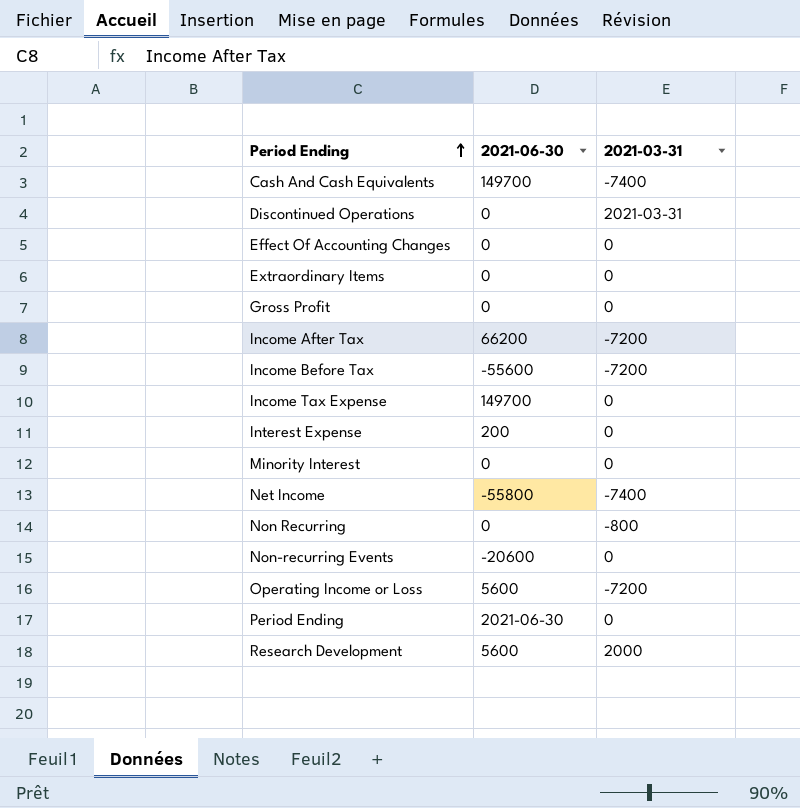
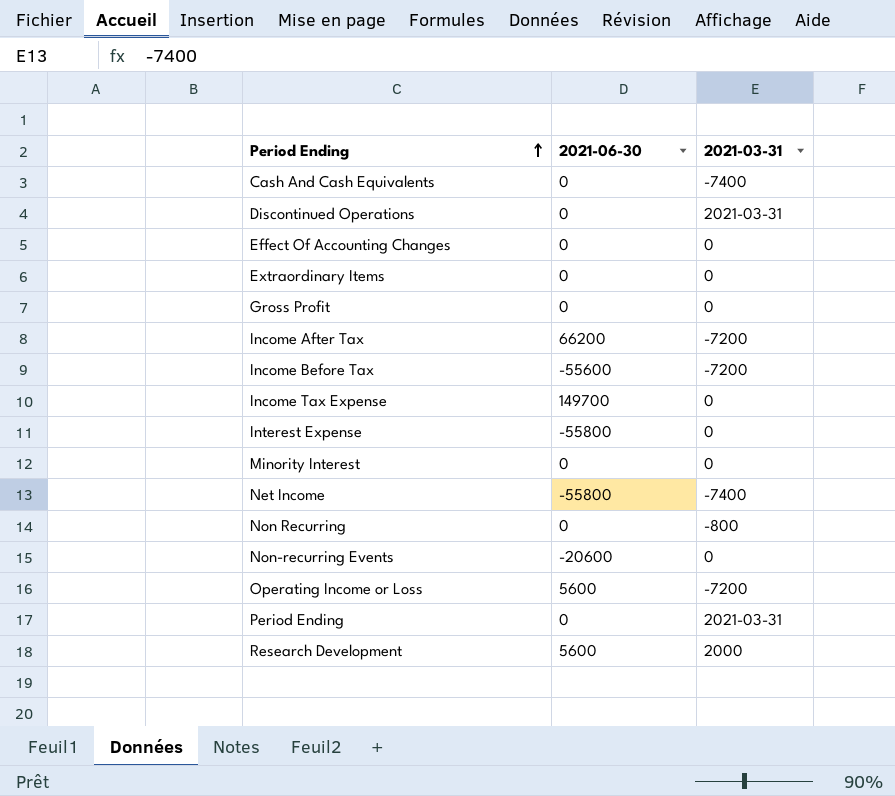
Cash And Cash Equivalents | 2021-06-30: 149700 -> 0
Interest Expense | 2021-06-30: 200 -> -55800
Period Ending | 2021-06-30: 2021-06-30 -> 0
Period Ending | 2021-03-31: 0 -> 2021-03-31

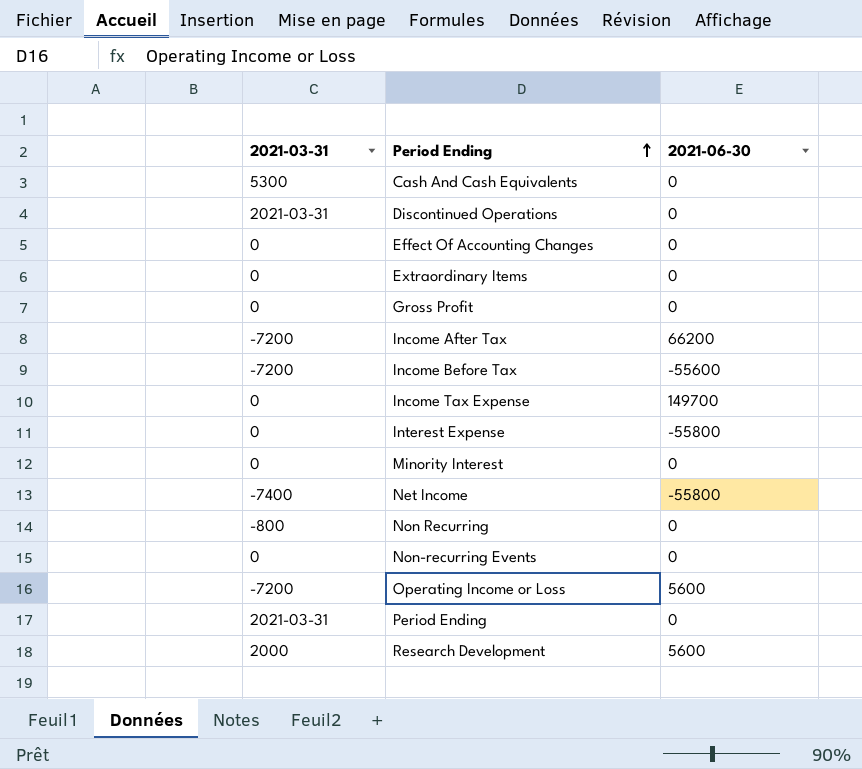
column 2021-03-31 | position: 3 -> 1
Cash And Cash Equivalents | 2021-03-31: -7400 -> 5300
Non-recurring Events | 2021-06-30: -20600 -> 0

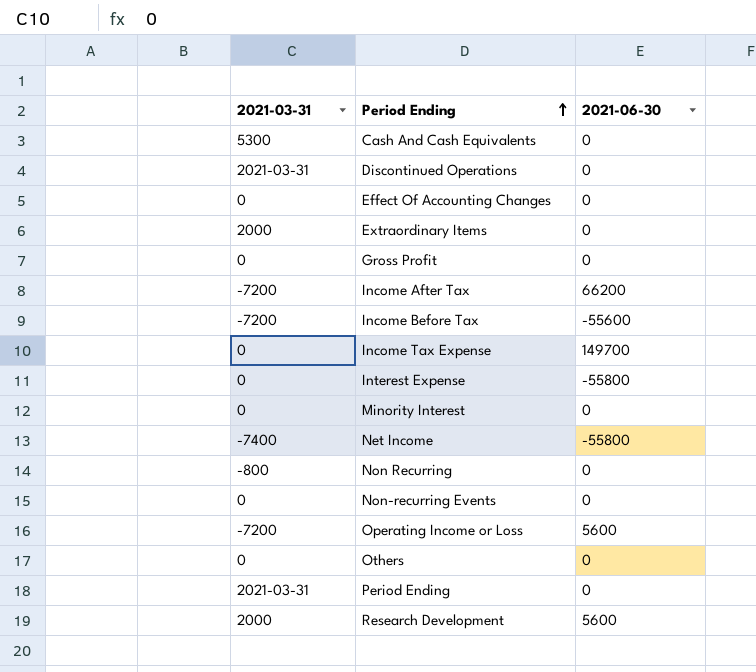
Extraordinary Items | 2021-03-31: 0 -> 2000
row Others: none -> 0 | 0

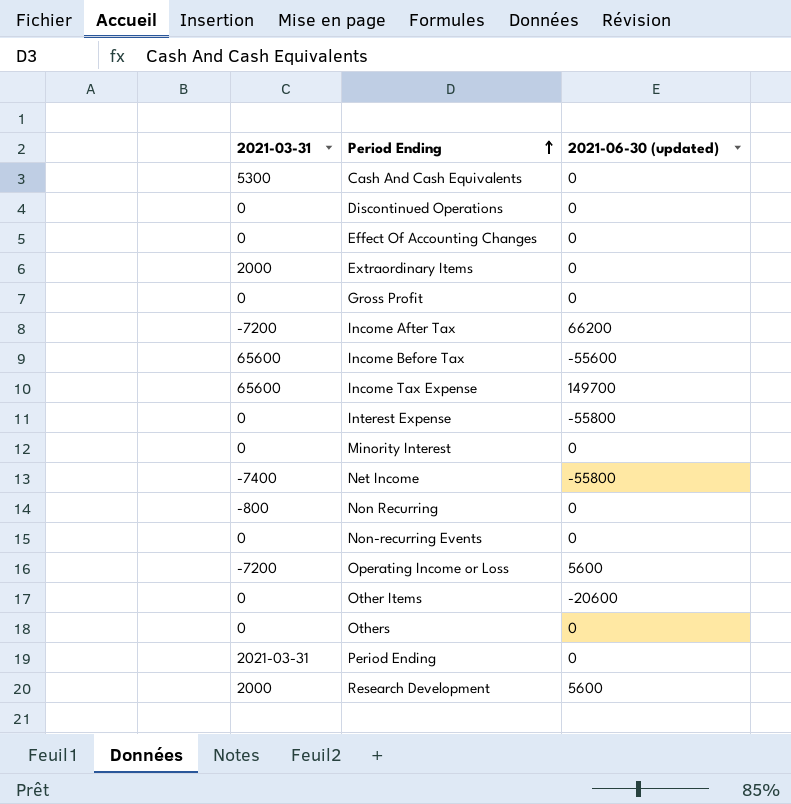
column name: 2021-06-30 -> 2021-06-30 (updated)
Discontinued Operations | 2021-03-31: 2021-03-31 -> 0
Income Before Tax | 2021-03-31: -7200 -> 65600
Income Tax Expense | 2021-03-31: 0 -> 65600
row Other Items: none -> 0 | -20600

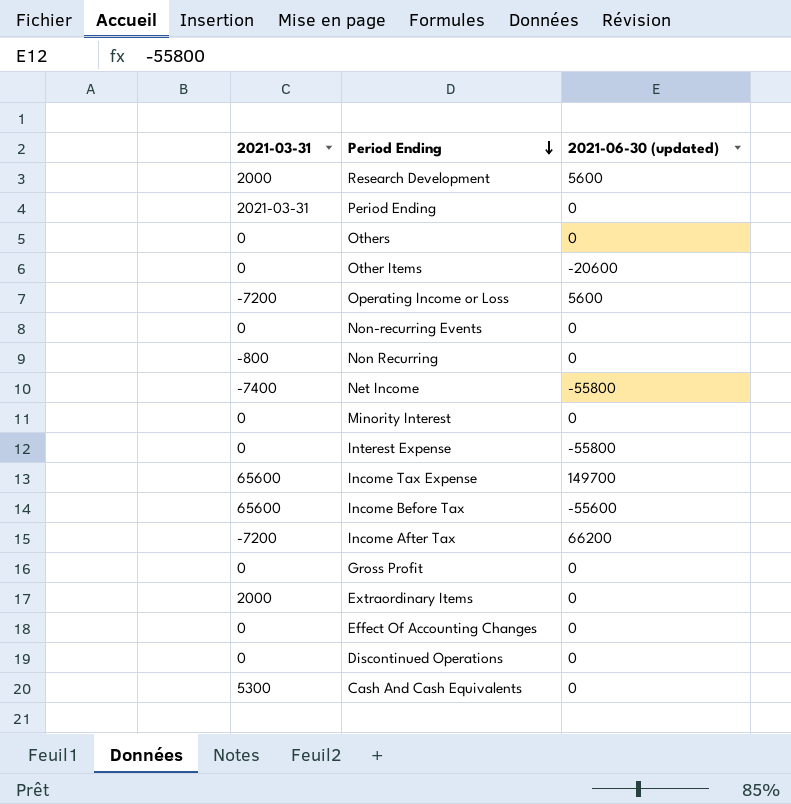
row order: Period Ending ascending -> Period Ending descending

